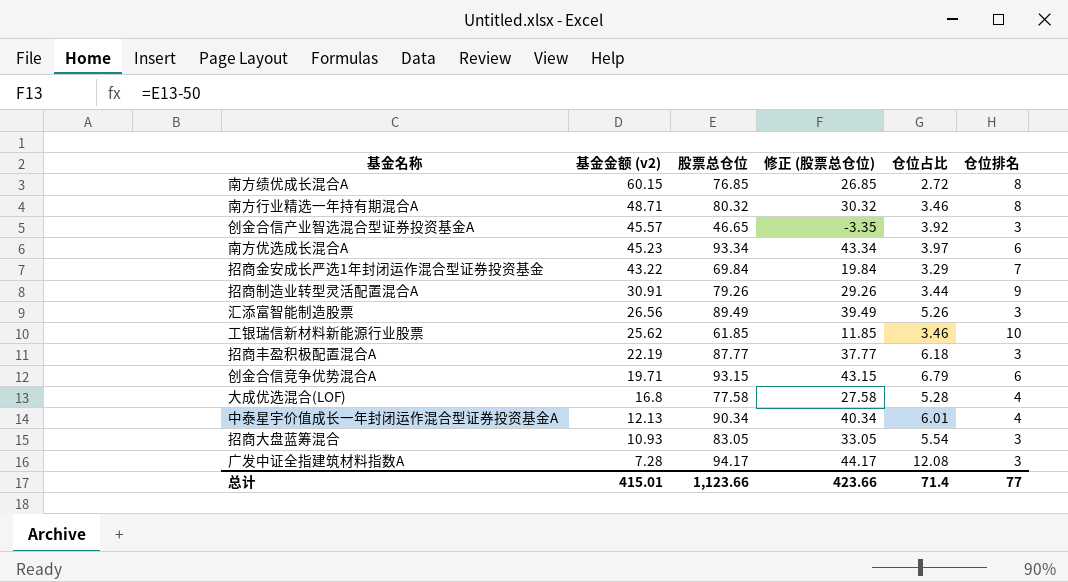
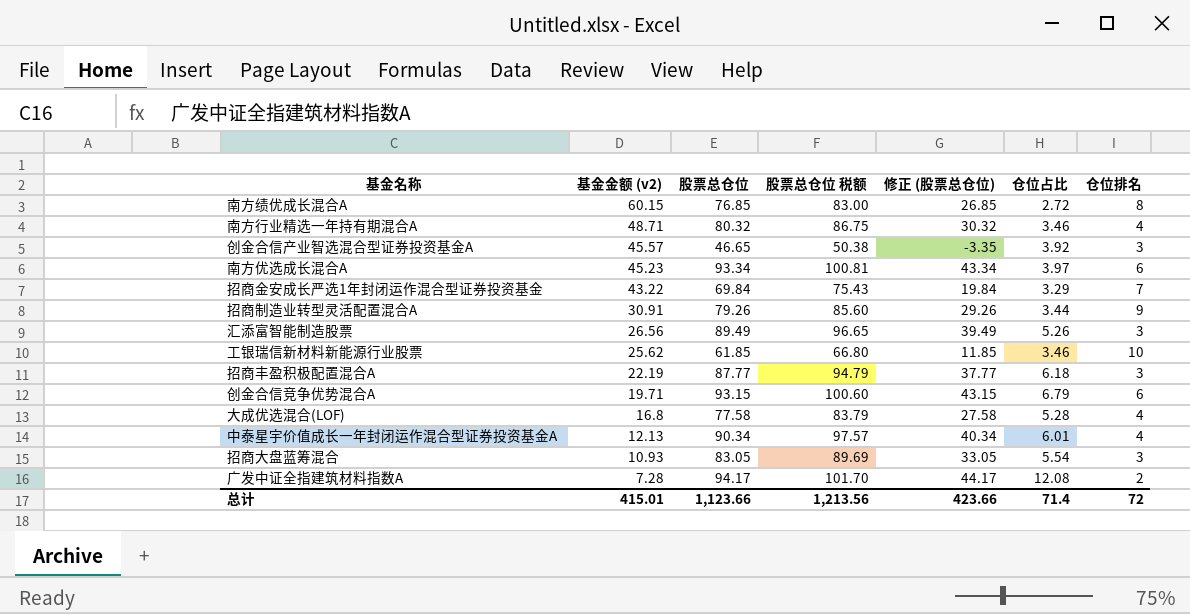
column 股票总仓位 税额 | formula: none -> [股票总仓位] * 1.08
南方行业精选一年持有期混合A | 仓位排名: 8 -> 4
广发中证全指建筑材料指数A | 仓位排名: 3 -> 2
总计 | 仓位排名: 77 -> 72

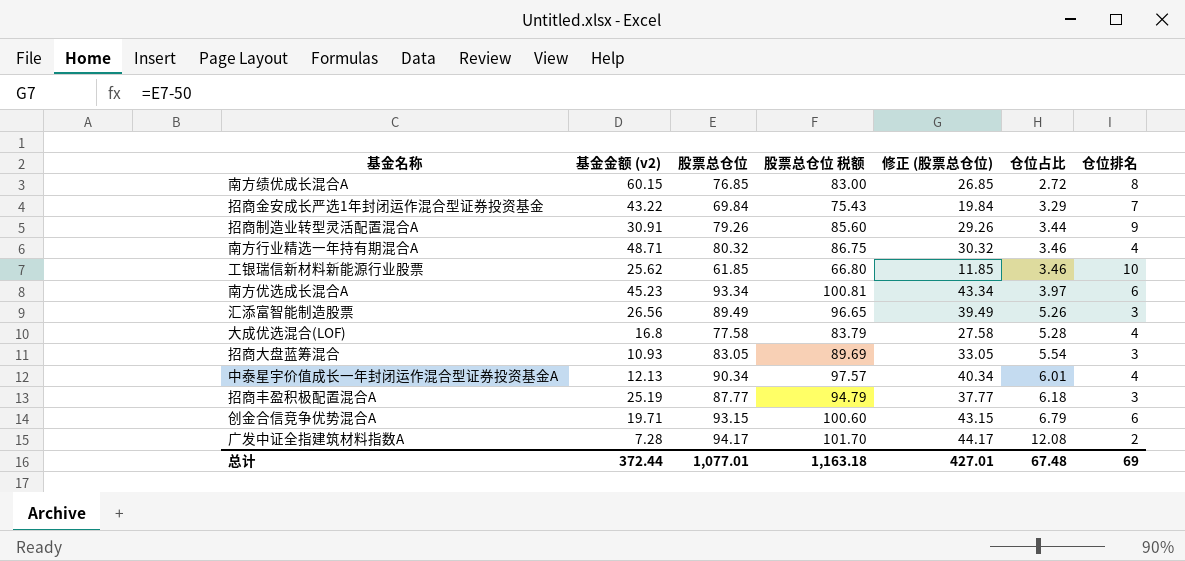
row order: 基金金额 (v2) descending -> 仓位占比 ascending
row 创金合信产业智选混合型证券投资基金A: 45.57 | 46.65 | 50.38 | -3.35 | 3.92 | 3 -> none
招商丰盈积极配置混合A | 基金金额 (v2): 22.19 -> 25.19
总计 | 基金金额 (v2): 415.01 -> 372.44
总计 | 股票总仓位: 1,123.66 -> 1,077.01
总计 | 股票总仓位 税额: 1,213.56 -> 1,163.18
总计 | 修正 (股票总仓位): 423.66 -> 427.01
总计 | 仓位占比: 71.4 -> 67.48
总计 | 仓位排名: 72 -> 69

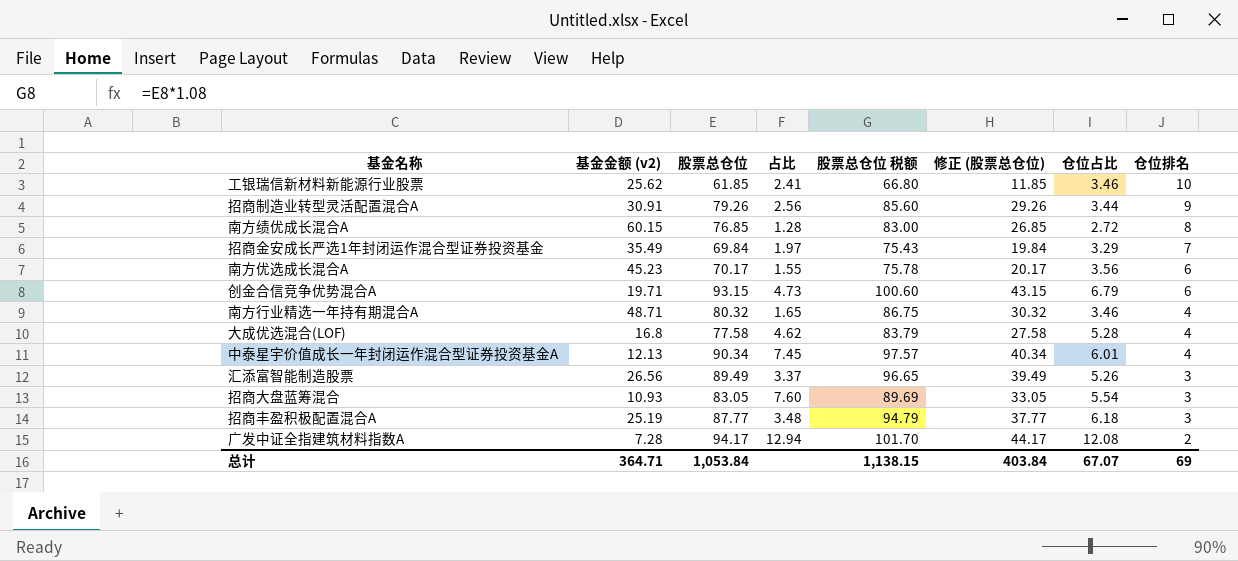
row order: 仓位占比 ascending -> 仓位排名 descending
column 占比 | formula: none -> [股票总仓位] / [基金金额 (v2)]
招商金安成长严选1年封闭运作混合型证券投资基金 | 基金金额 (v2): 43.22 -> 35.49
南方优选成长混合A | 股票总仓位: 93.34 -> 70.17
南方优选成长混合A | 股票总仓位 税额: 100.81 -> 75.78
南方优选成长混合A | 修正 (股票总仓位): 43.34 -> 20.17
南方优选成长混合A | 仓位占比: 3.97 -> 3.56
总计 | 基金金额 (v2): 372.44 -> 364.71
总计 | 股票总仓位: 1,077.01 -> 1,053.84
总计 | 股票总仓位 税额: 1,163.18 -> 1,138.15
总计 | 修正 (股票总仓位): 427.01 -> 403.84
总计 | 仓位占比: 67.48 -> 67.07

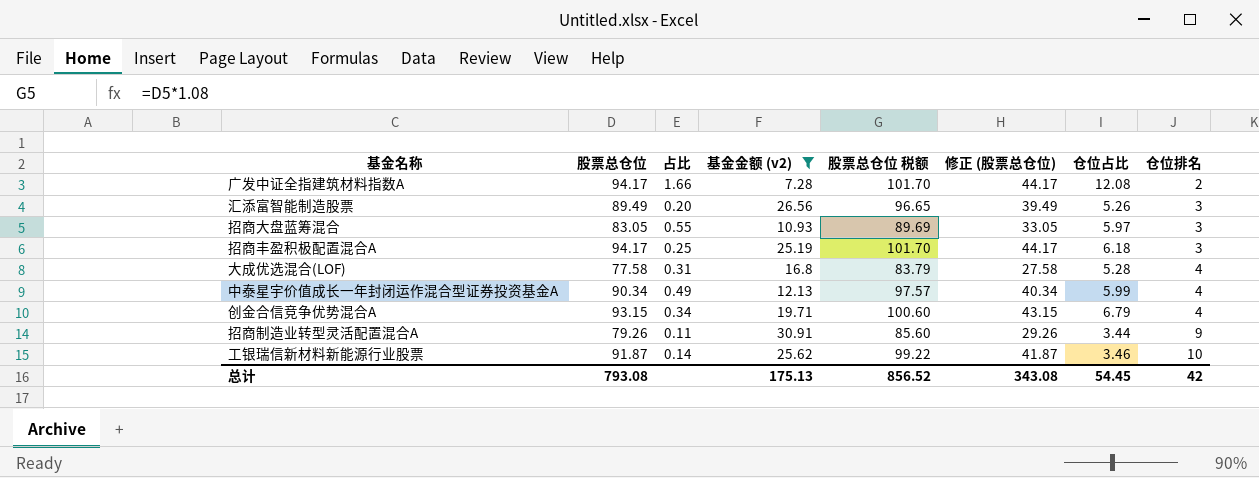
filter: none -> 基金金额 (v2) <= 30.91
row order: 仓位排名 descending -> 仓位排名 ascending
column 占比 | formula: [股票总仓位] / [基金金额 (v2)] -> [仓位占比] / [基金金额 (v2)]
column 基金金额 (v2) | position: 2 -> 4
招商大盘蓝筹混合 | 仓位占比: 5.54 -> 5.97
招商丰盈积极配置混合A | 股票总仓位: 87.77 -> 94.17
招商丰盈积极配置混合A | 股票总仓位 税额: 94.79 -> 101.70
招商丰盈积极配置混合A | 修正 (股票总仓位): 37.77 -> 44.17
中泰星宇价值成长一年封闭运作混合型证券投资基金A | 仓位占比: 6.01 -> 5.99
创金合信竞争优势混合A | 仓位排名: 6 -> 4
工银瑞信新材料新能源行业股票 | 股票总仓位: 61.85 -> 91.87
工银瑞信新材料新能源行业股票 | 股票总仓位 税额: 66.80 -> 99.22
工银瑞信新材料新能源行业股票 | 修正 (股票总仓位): 11.85 -> 41.87
总计 | 股票总仓位: 1,053.84 -> 793.08
总计 | 基金金额 (v2): 364.71 -> 175.13
总计 | 股票总仓位 税额: 1,138.15 -> 856.52
总计 | 修正 (股票总仓位): 403.84 -> 343.08
总计 | 仓位占比: 67.07 -> 54.45
总计 | 仓位排名: 69 -> 42

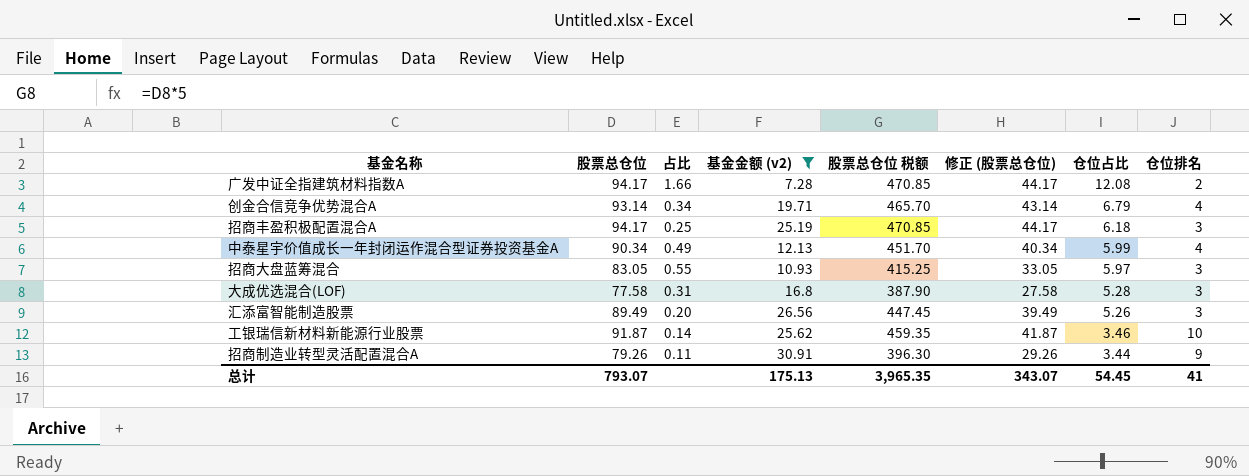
row order: 仓位排名 ascending -> 仓位占比 descending
column 股票总仓位 税额 | formula: [股票总仓位] * 1.08 -> [股票总仓位] * 5
创金合信竞争优势混合A | 股票总仓位: 93.15 -> 93.14
创金合信竞争优势混合A | 修正 (股票总仓位): 43.15 -> 43.14
大成优选混合(LOF) | 仓位排名: 4 -> 3
总计 | 股票总仓位: 793.08 -> 793.07
总计 | 股票总仓位 税额: 856.52 -> 3,965.35
总计 | 修正 (股票总仓位): 343.08 -> 343.07
总计 | 仓位排名: 42 -> 41

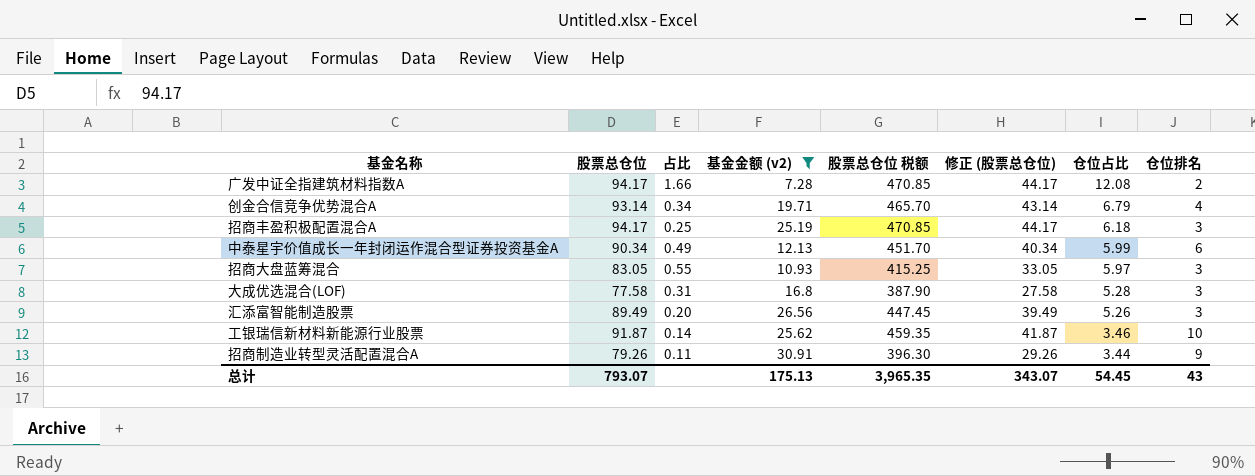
中泰星宇价值成长一年封闭运作混合型证券投资基金A | 仓位排名: 4 -> 6
总计 | 仓位排名: 41 -> 43

